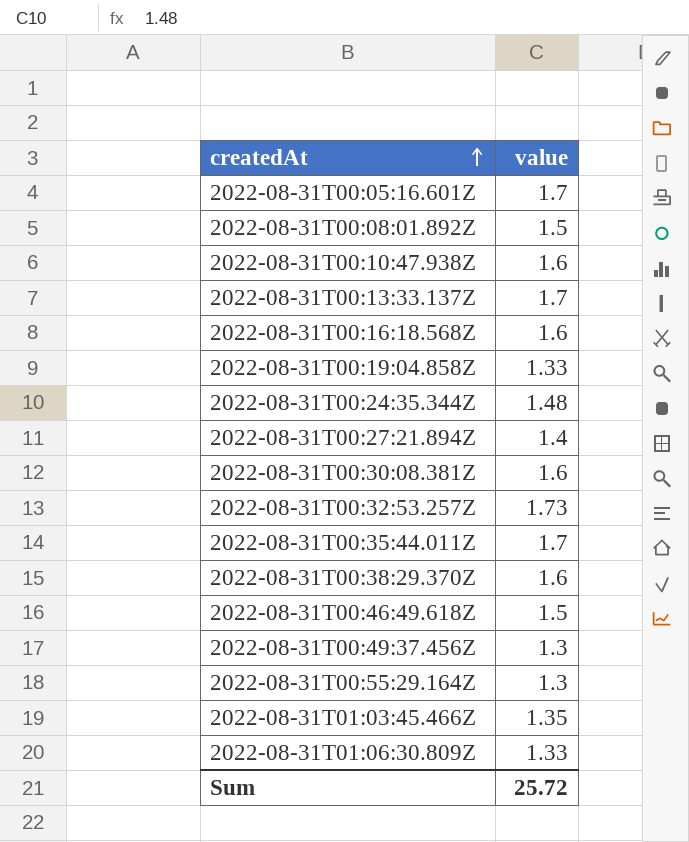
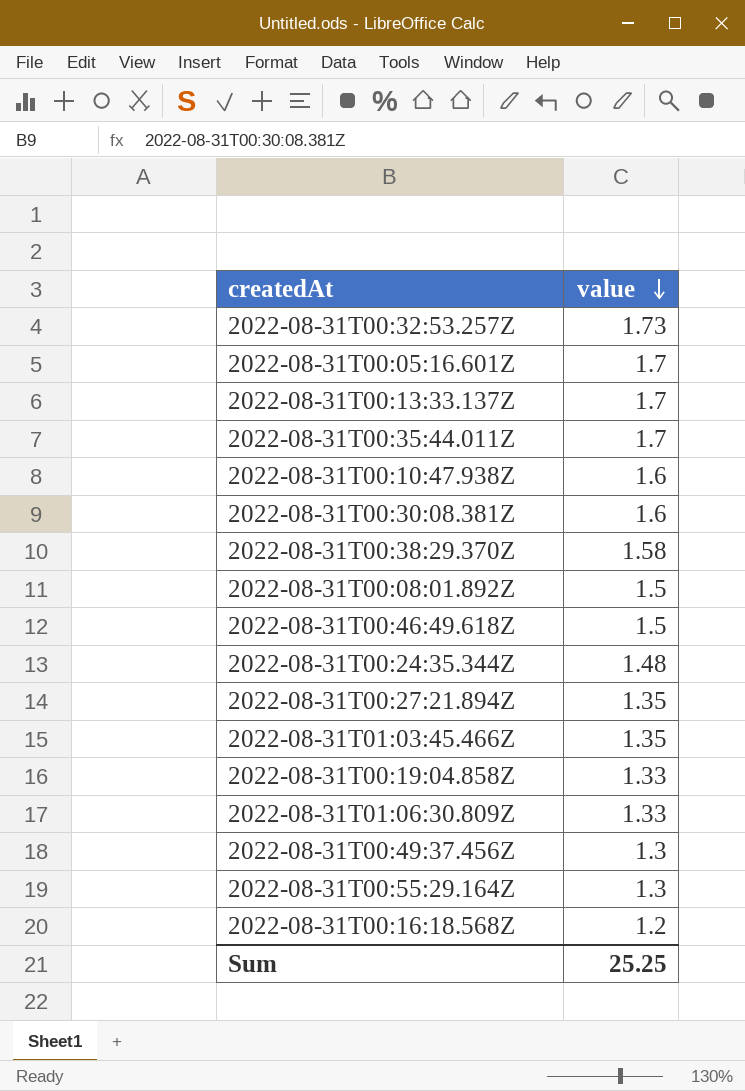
row order: createdAt ascending -> value descending
2022-08-31T00:38:29.370Z | value: 1.6 -> 1.58
2022-08-31T00:27:21.894Z | value: 1.4 -> 1.35
2022-08-31T00:16:18.568Z | value: 1.6 -> 1.2
Sum | value: 25.72 -> 25.25

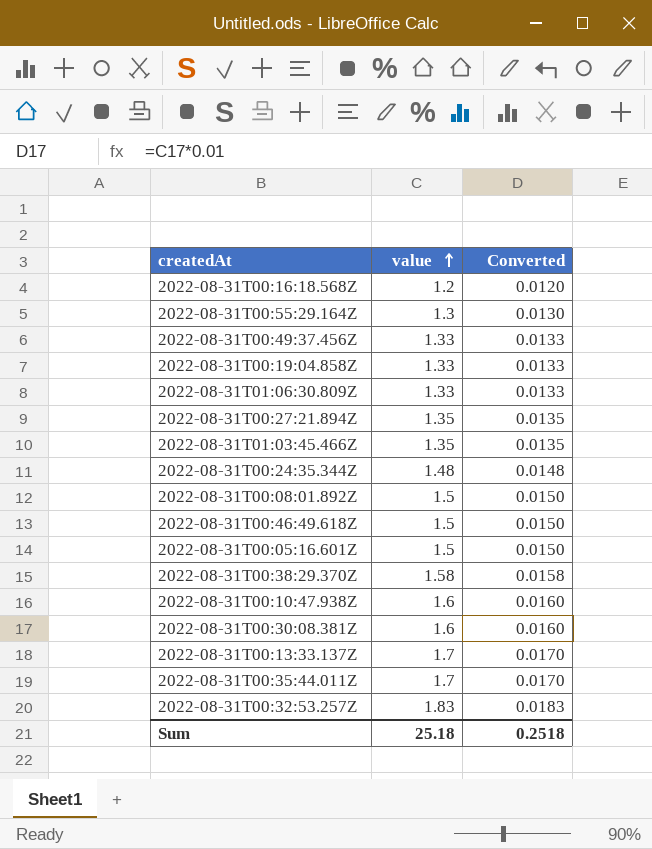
row order: value descending -> value ascending
column Converted | formula: none -> [value] * 0.01
2022-08-31T00:49:37.456Z | value: 1.3 -> 1.33
2022-08-31T00:05:16.601Z | value: 1.7 -> 1.5
2022-08-31T00:32:53.257Z | value: 1.73 -> 1.83
Sum | value: 25.25 -> 25.18

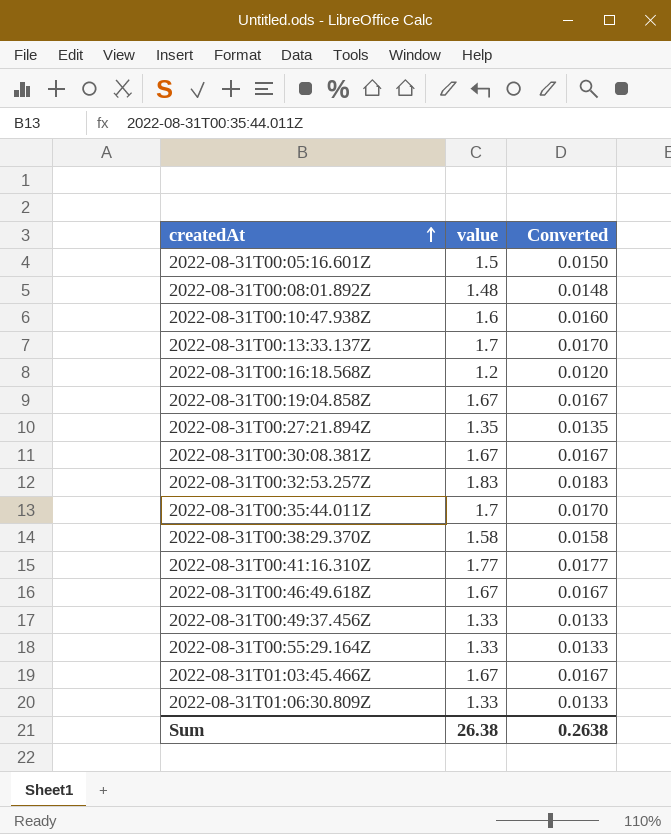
row order: value ascending -> createdAt ascending
row 2022-08-31T00:24:35.344Z: 1.48 | 0.0148 -> none
2022-08-31T00:08:01.892Z | value: 1.5 -> 1.48
2022-08-31T00:08:01.892Z | Converted: 0.0150 -> 0.0148
2022-08-31T00:19:04.858Z | value: 1.33 -> 1.67
2022-08-31T00:19:04.858Z | Converted: 0.0133 -> 0.0167
2022-08-31T00:30:08.381Z | value: 1.6 -> 1.67
2022-08-31T00:30:08.381Z | Converted: 0.0160 -> 0.0167
row 2022-08-31T00:41:16.310Z: none -> 1.77 | 0.0177
2022-08-31T00:46:49.618Z | value: 1.5 -> 1.67
2022-08-31T00:46:49.618Z | Converted: 0.0150 -> 0.0167
2022-08-31T00:55:29.164Z | value: 1.3 -> 1.33
2022-08-31T00:55:29.164Z | Converted: 0.0130 -> 0.0133
2022-08-31T01:03:45.466Z | value: 1.35 -> 1.67
2022-08-31T01:03:45.466Z | Converted: 0.0135 -> 0.0167
Sum | value: 25.18 -> 26.38
Sum | Converted: 0.2518 -> 0.2638

